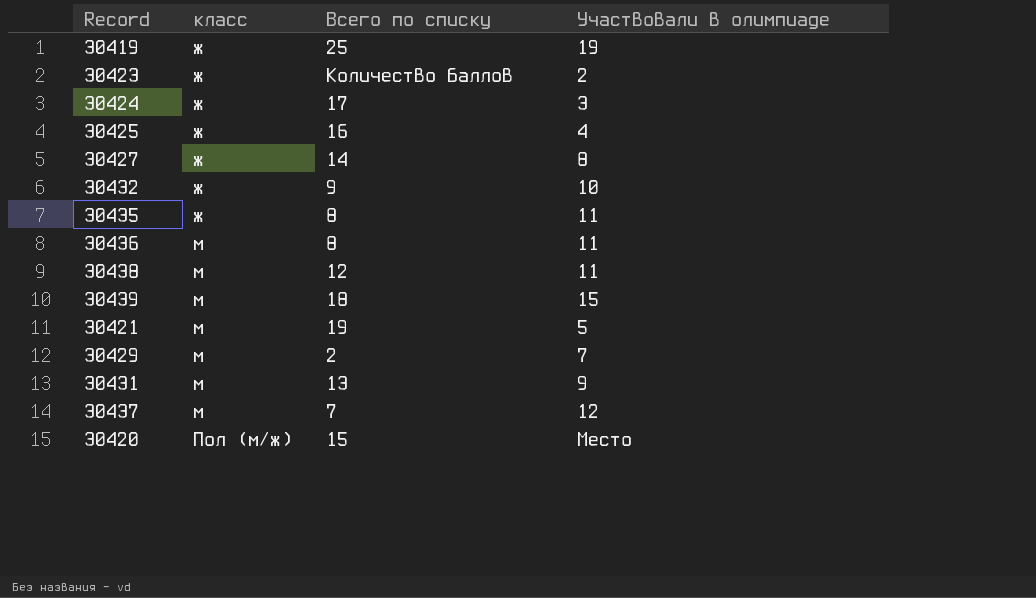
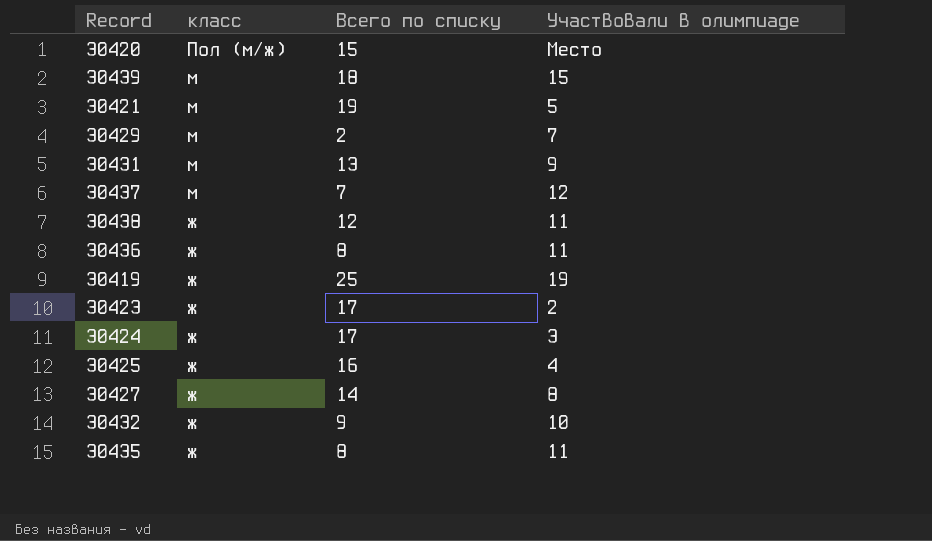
row order: класс ascending -> класс descending
30438 | класс: м -> ж
30436 | класс: м -> ж
30423 | Всего по списку: Количество баллов -> 17

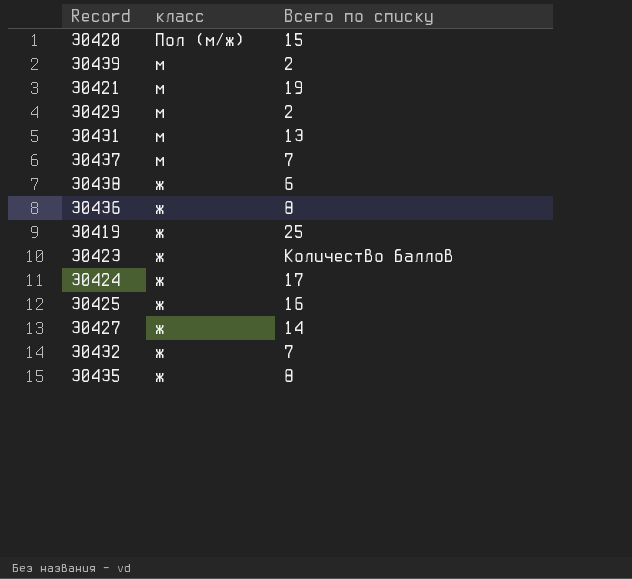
column Участвовали в олимпиаде | position: 4 -> none
30439 | Всего по списку: 18 -> 2
30438 | Всего по списку: 12 -> 6
30423 | Всего по списку: 17 -> Количество баллов
30432 | Всего по списку: 9 -> 7

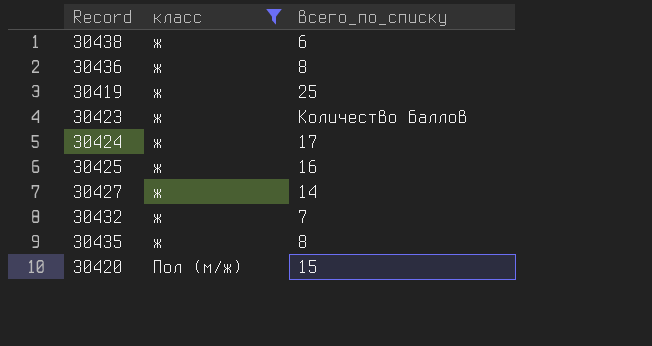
filter: none -> класс != м
row order: класс descending -> класс ascending
column name: Всего по списку -> всего_по_списку

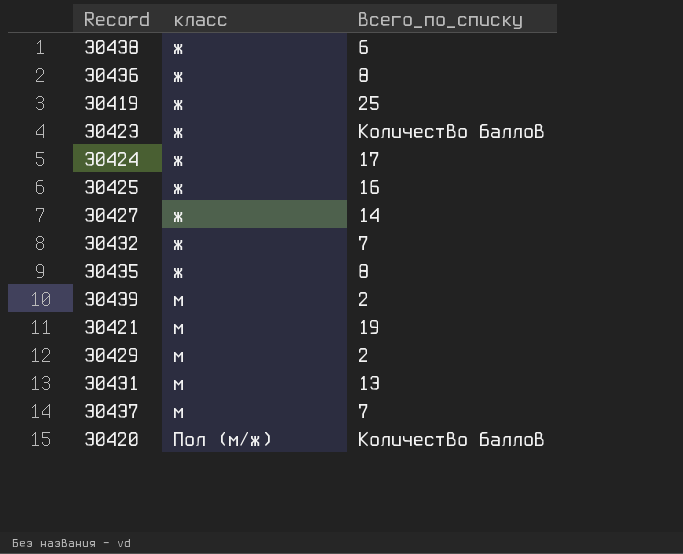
filter: класс != м -> none
30420 | всего_по_списку: 15 -> Количество баллов

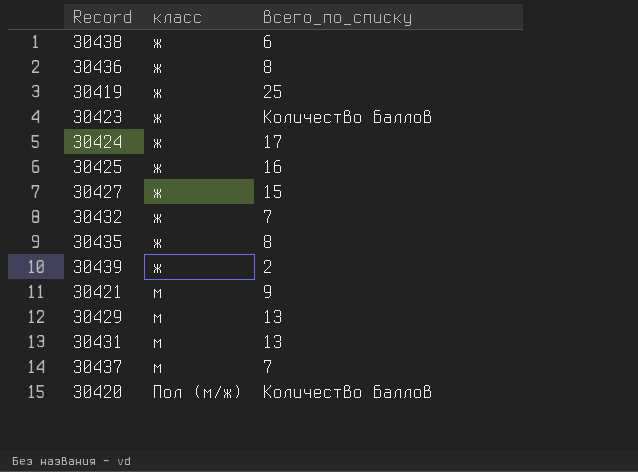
30427 | всего_по_списку: 14 -> 15
30439 | класс: м -> ж
30421 | всего_по_списку: 19 -> 9
30429 | всего_по_списку: 2 -> 13

